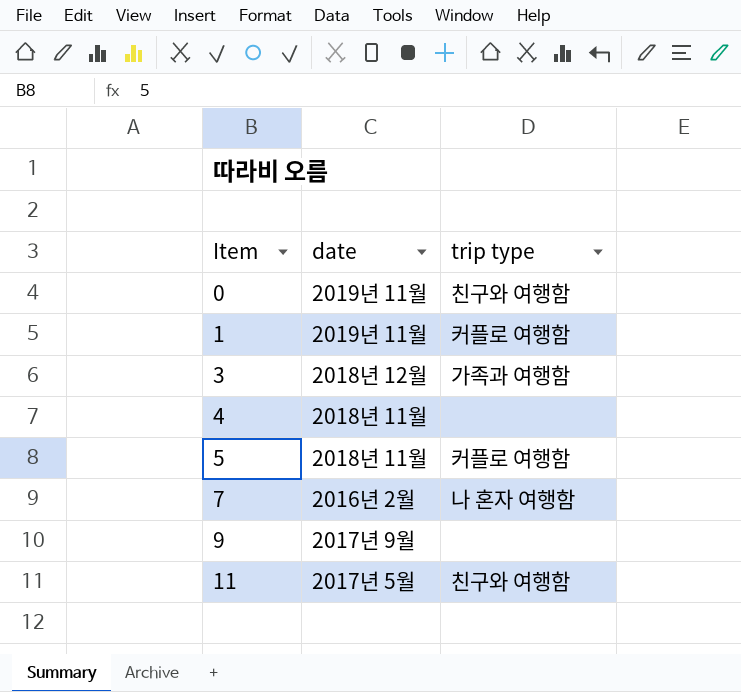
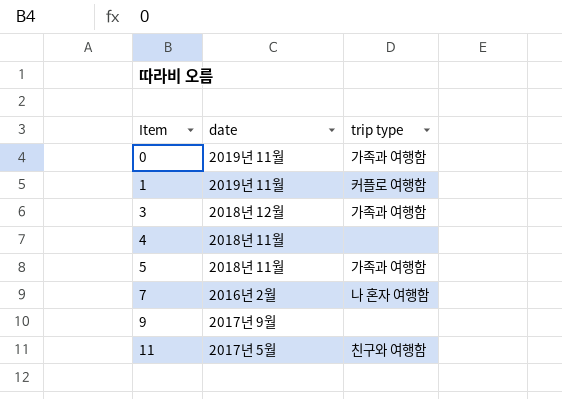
0 | trip type: 친구와 여행함 -> 가족과 여행함
5 | trip type: 커플로 여행함 -> 가족과 여행함

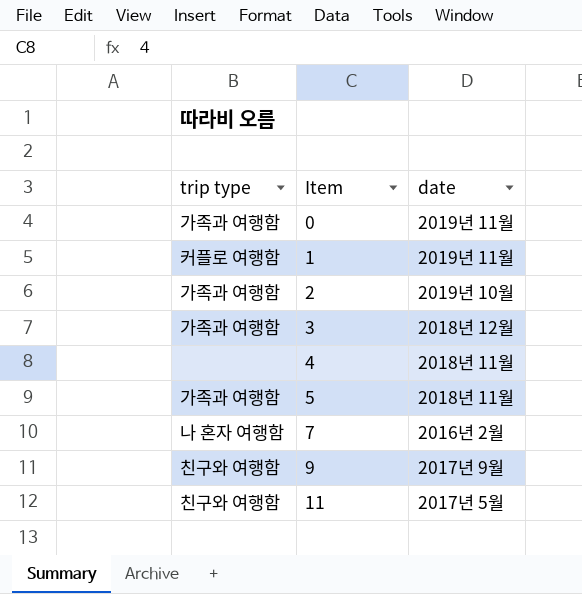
column trip type | position: 3 -> 1
row 2: none -> 가족과 여행함 | 2019년 10월
9 | trip type: none -> 친구와 여행함

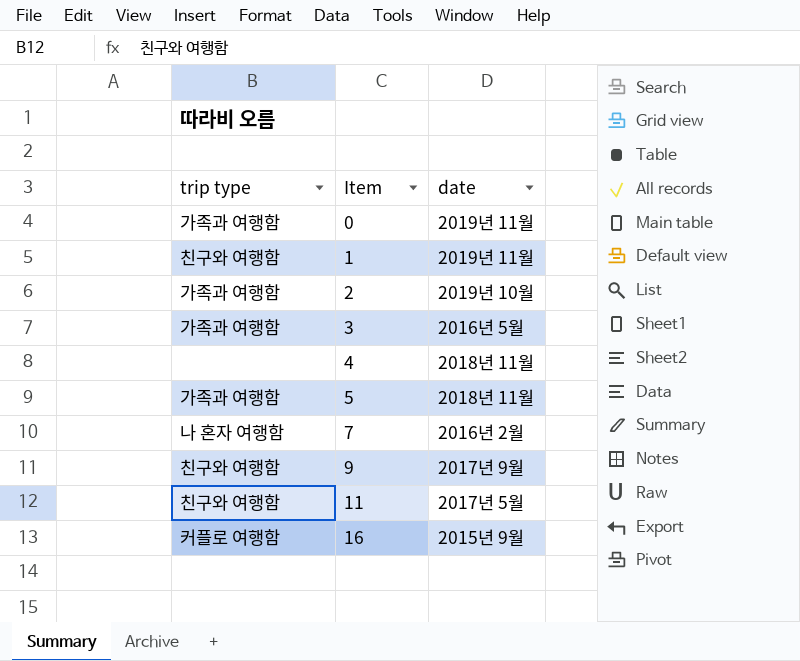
1 | trip type: 커플로 여행함 -> 친구와 여행함
3 | date: 2018년 12월 -> 2016년 5월
row 16: none -> 커플로 여행함 | 2015년 9월

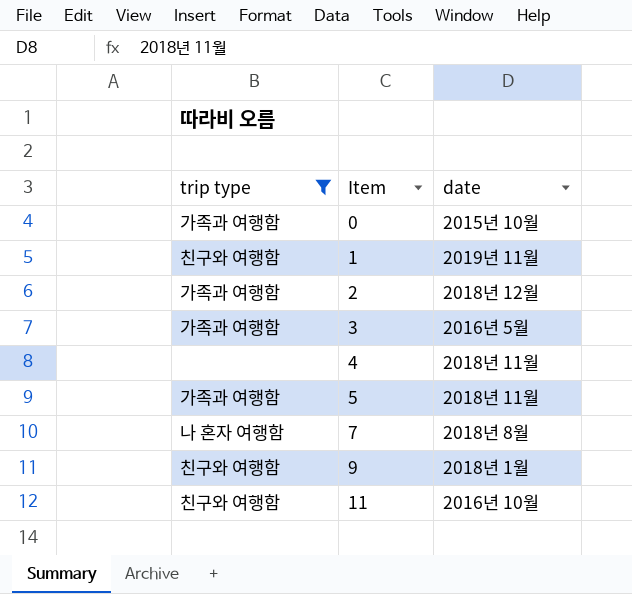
filter: none -> trip type != 커플로 여행함
0 | date: 2019년 11월 -> 2015년 10월
2 | date: 2019년 10월 -> 2018년 12월
7 | date: 2016년 2월 -> 2018년 8월
9 | date: 2017년 9월 -> 2018년 1월
11 | date: 2017년 5월 -> 2016년 10월

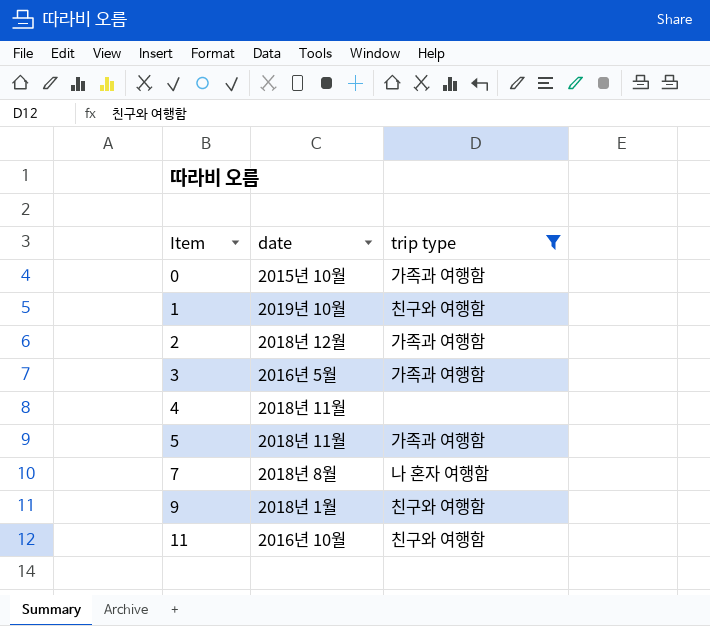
column trip type | position: 1 -> 3
1 | date: 2019년 11월 -> 2019년 10월

